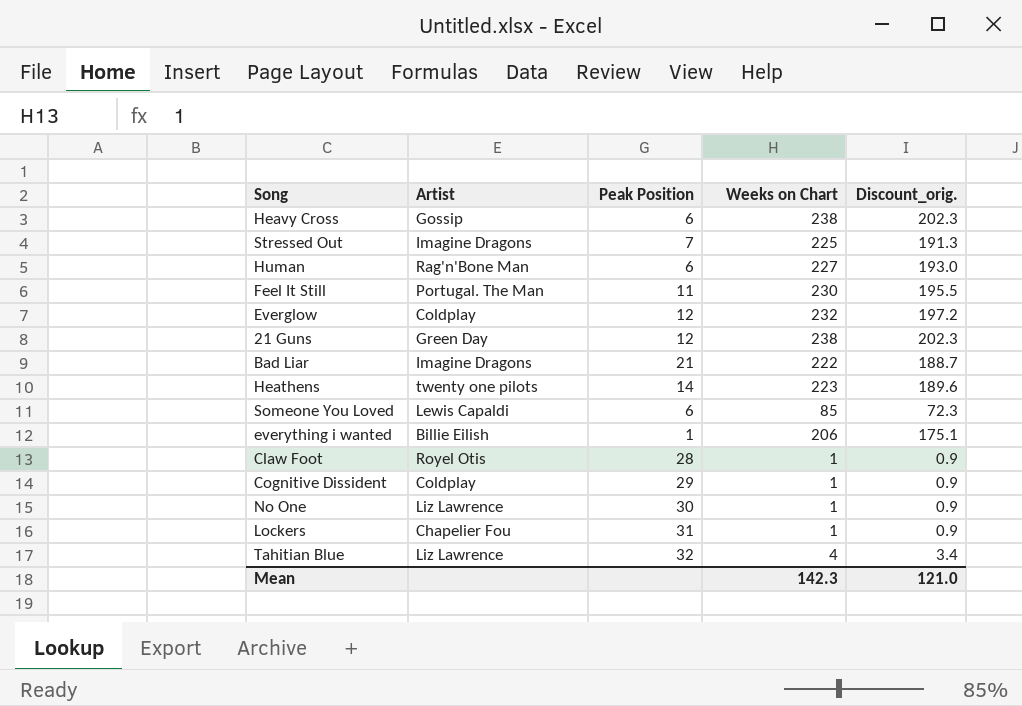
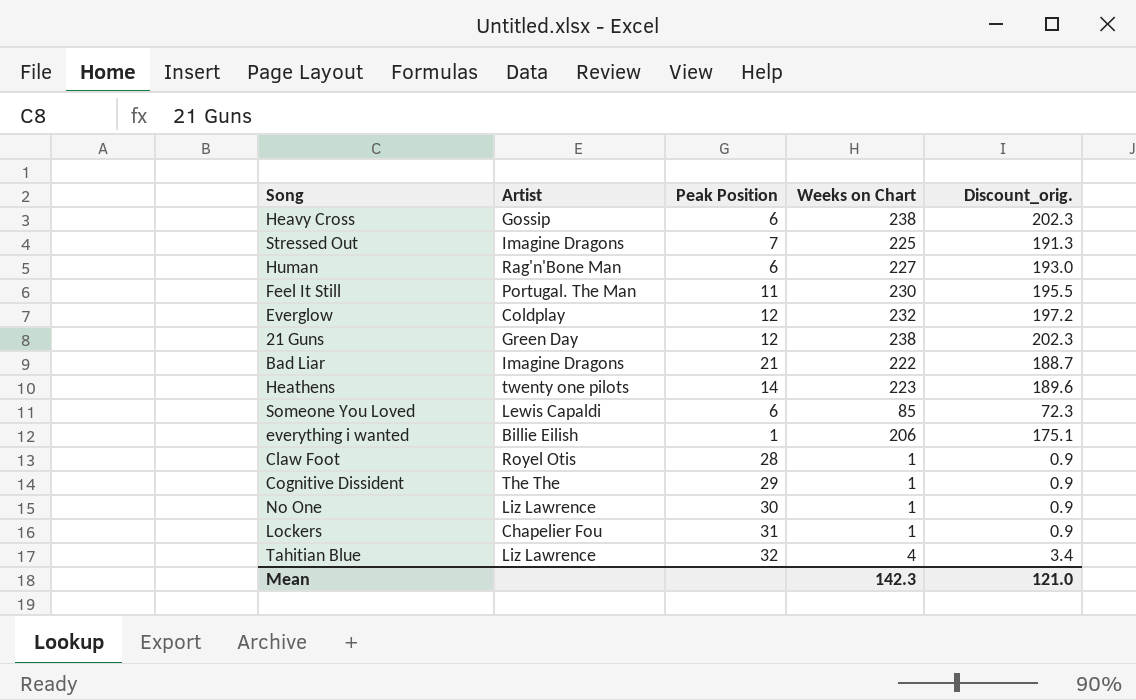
Cognitive Dissident | Artist: Coldplay -> The The

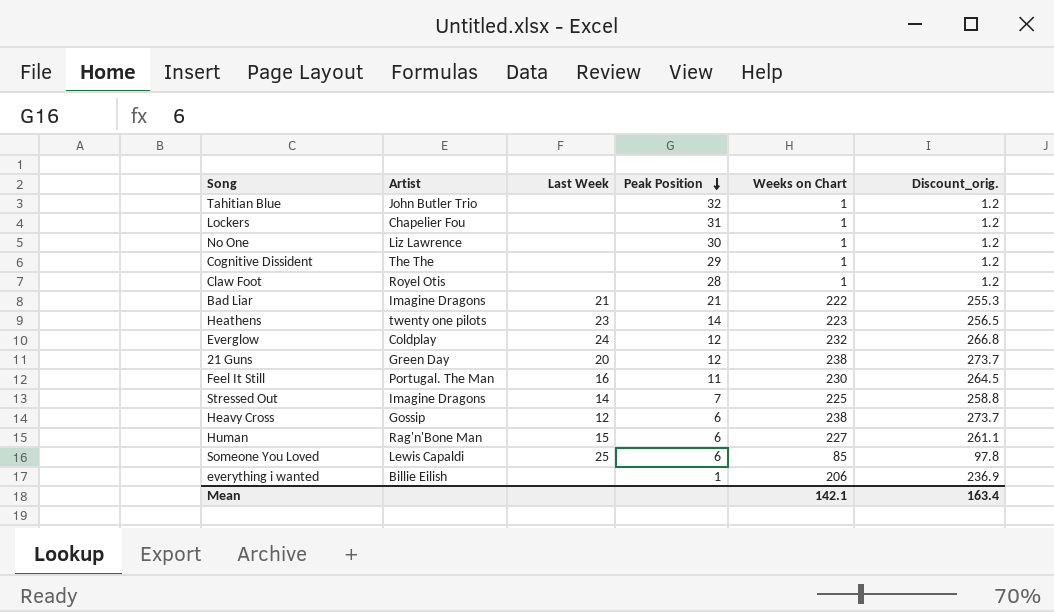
row order: none -> Peak Position descending
column Last Week | position: none -> 3
column Discount_orig. | formula: [Weeks on Chart] * 0.85 -> [Weeks on Chart] * 1.15
Tahitian Blue | Artist: Liz Lawrence -> John Butler Trio
Tahitian Blue | Weeks on Chart: 4 -> 1
Mean | Weeks on Chart: 142.3 -> 142.1
Mean | Discount_orig.: 121.0 -> 163.4

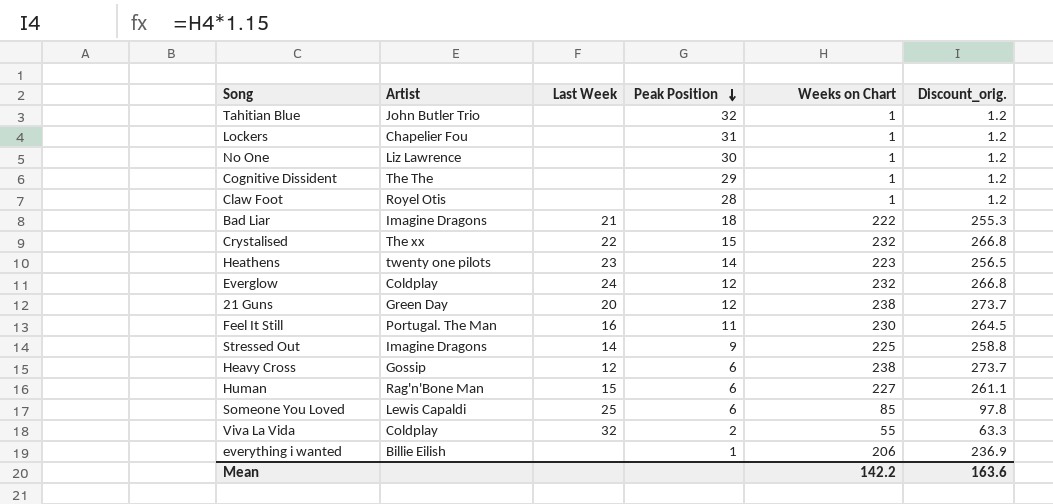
Bad Liar | Peak Position: 21 -> 18
row Crystalised: none -> The xx | 22 | 15 | 232 | 266.8
Stressed Out | Peak Position: 7 -> 9
row Viva La Vida: none -> Coldplay | 32 | 2 | 55 | 63.3
Mean | Weeks on Chart: 142.1 -> 142.2
Mean | Discount_orig.: 163.4 -> 163.6

